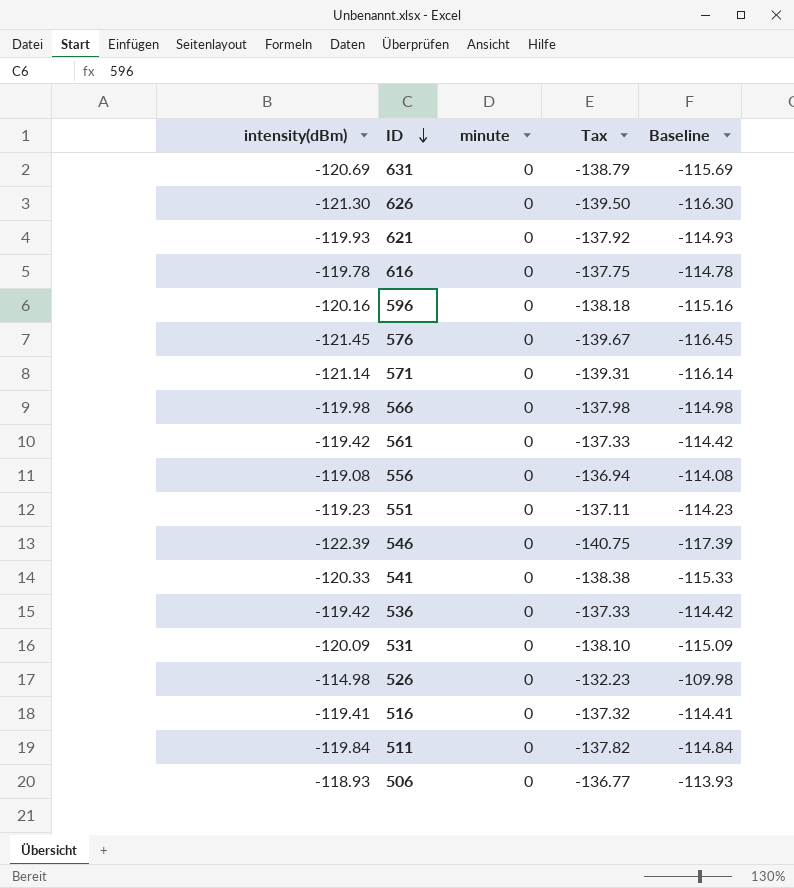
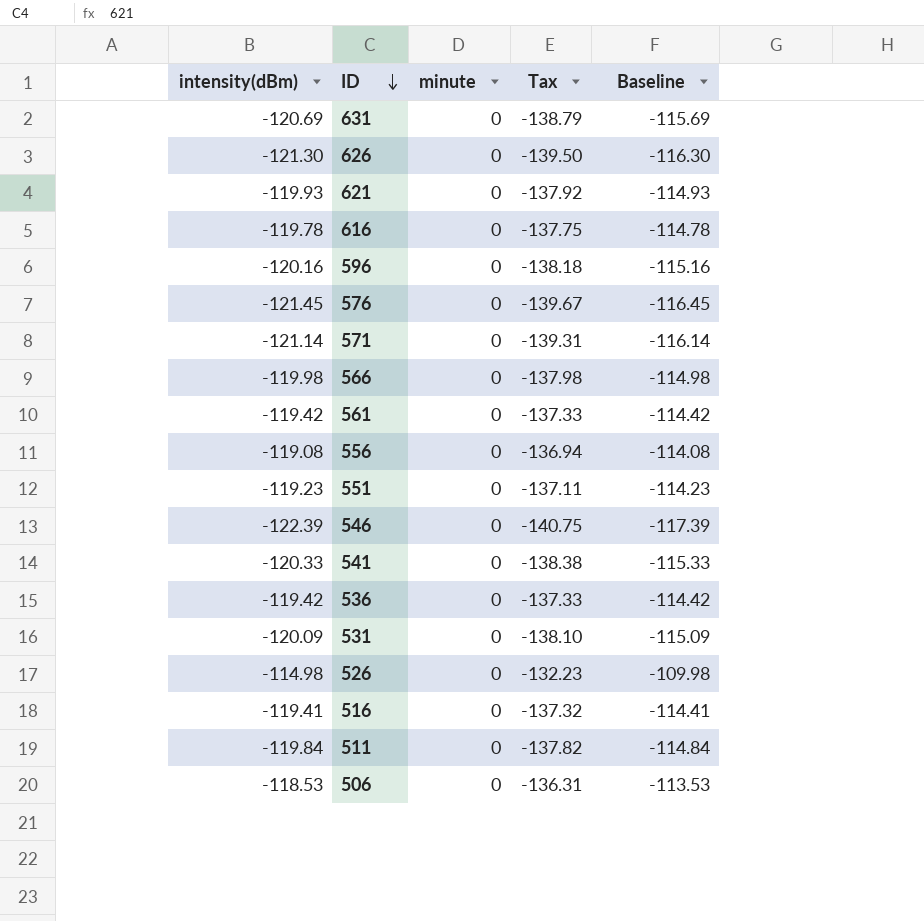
506 | intensity(dBm): -118.93 -> -118.53
506 | Tax: -136.77 -> -136.31
506 | Baseline: -113.93 -> -113.53

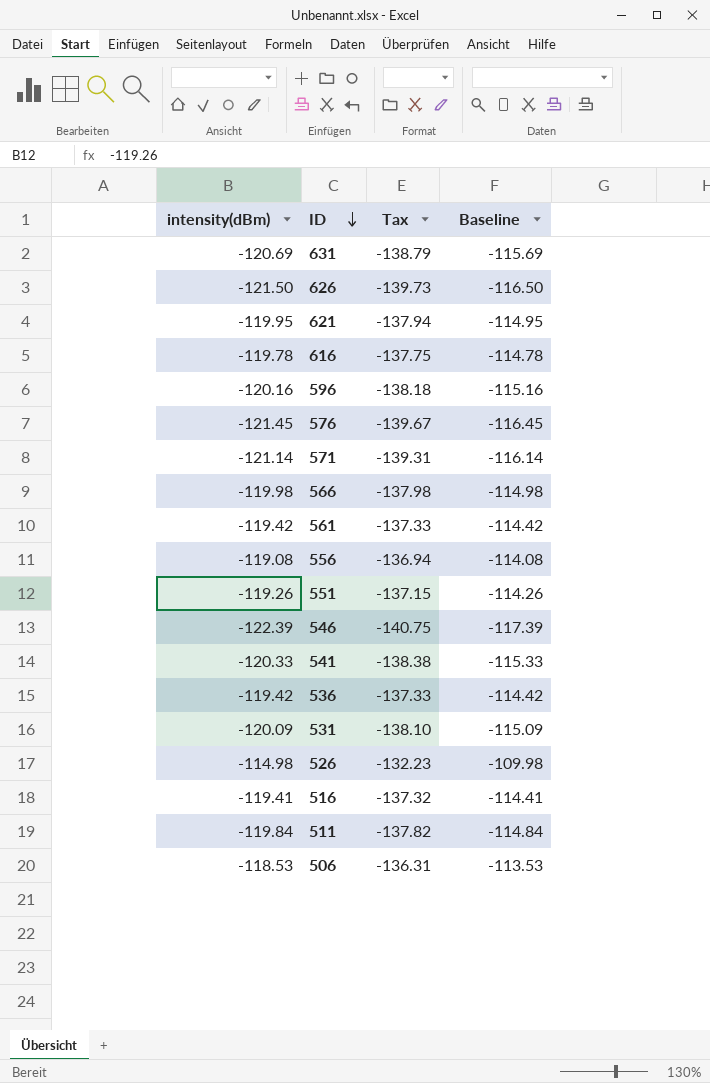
column minute | position: 3 -> none
626 | intensity(dBm): -121.30 -> -121.50
626 | Tax: -139.50 -> -139.73
626 | Baseline: -116.30 -> -116.50
621 | intensity(dBm): -119.93 -> -119.95
621 | Tax: -137.92 -> -137.94
621 | Baseline: -114.93 -> -114.95
551 | intensity(dBm): -119.23 -> -119.26
551 | Tax: -137.11 -> -137.15
551 | Baseline: -114.23 -> -114.26

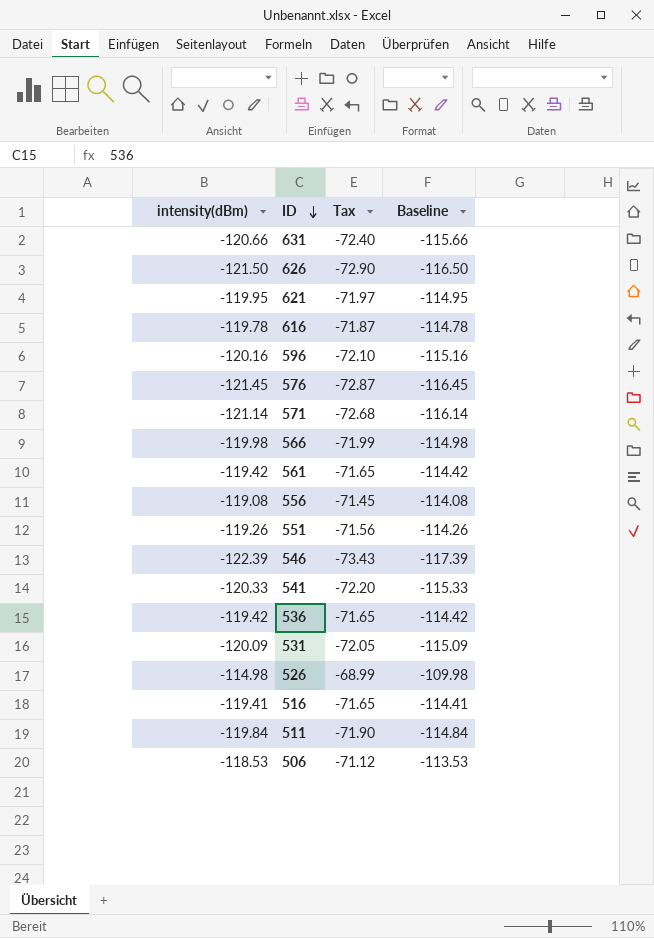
column Tax | formula: [intensity(dBm)] * 1.15 -> [intensity(dBm)] * 0.6
631 | intensity(dBm): -120.69 -> -120.66
631 | Baseline: -115.69 -> -115.66

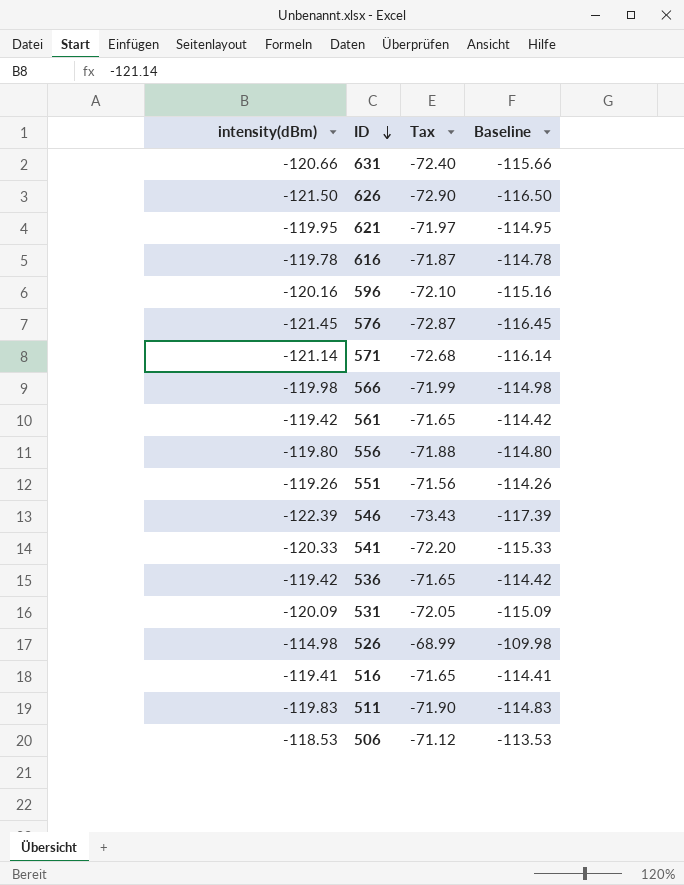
556 | intensity(dBm): -119.08 -> -119.80
556 | Tax: -71.45 -> -71.88
556 | Baseline: -114.08 -> -114.80
511 | intensity(dBm): -119.84 -> -119.83
511 | Baseline: -114.84 -> -114.83

